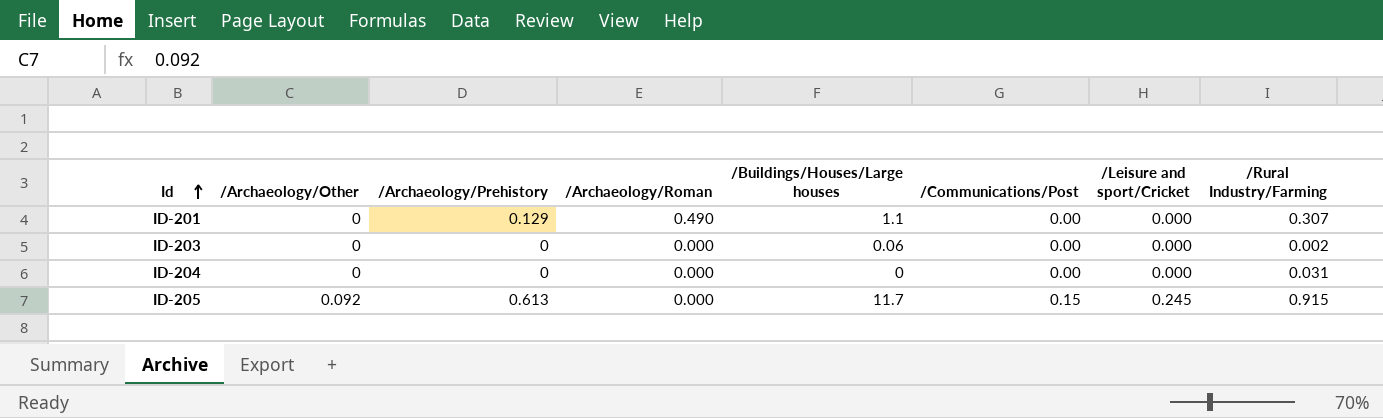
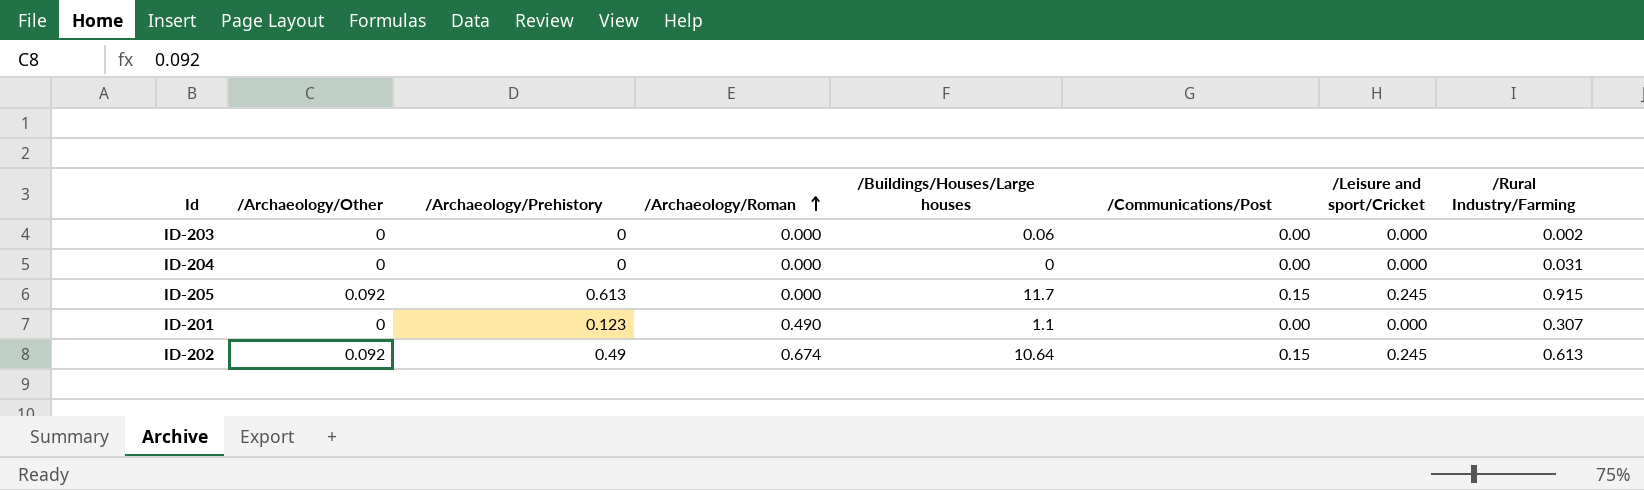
row order: Id ascending -> /Archaeology/Roman ascending
ID-201 | /Archaeology/Prehistory: 0.129 -> 0.123
row ID-202: none -> 0.092 | 0.49 | 0.674 | 10.64 | 0.15 | 0.245 | 0.613

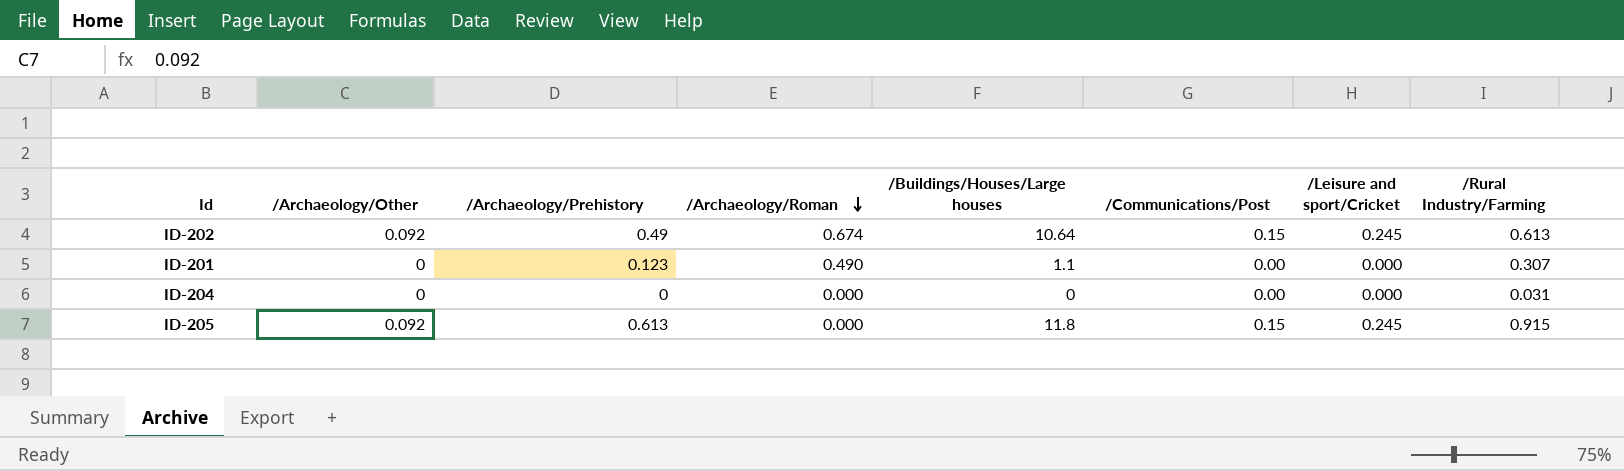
row order: /Archaeology/Roman ascending -> /Archaeology/Roman descending
row ID-203: 0 | 0 | 0.000 | 0.06 | 0.00 | 0.000 | 0.002 -> none
ID-205 | /Buildings/Houses/Large houses: 11.7 -> 11.8

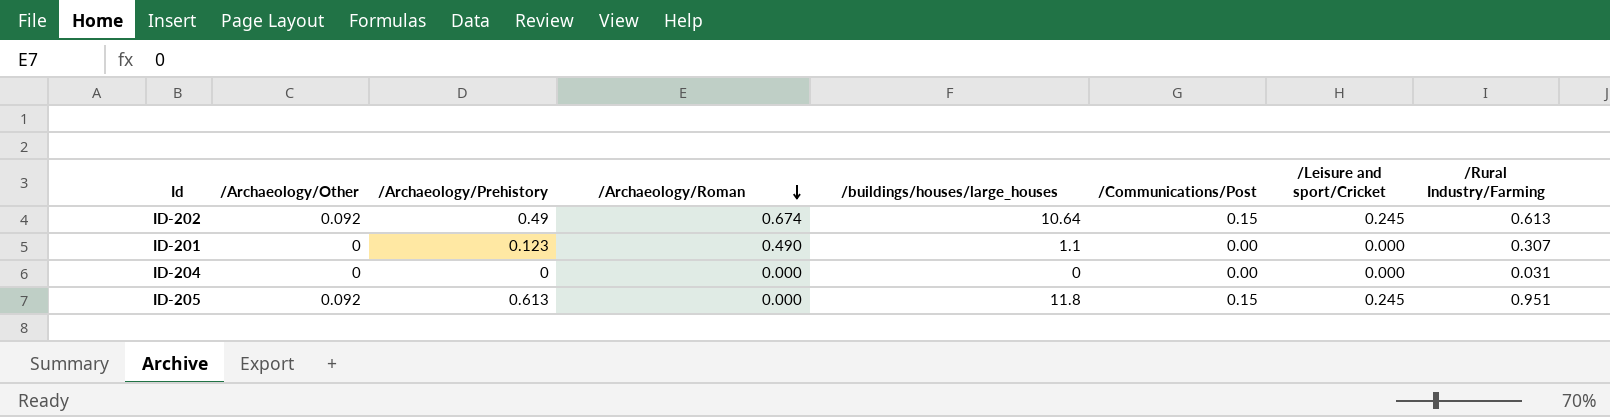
column name: /Buildings/Houses/Large houses -> /buildings/houses/large_houses
ID-205 | /Rural Industry/Farming: 0.915 -> 0.951

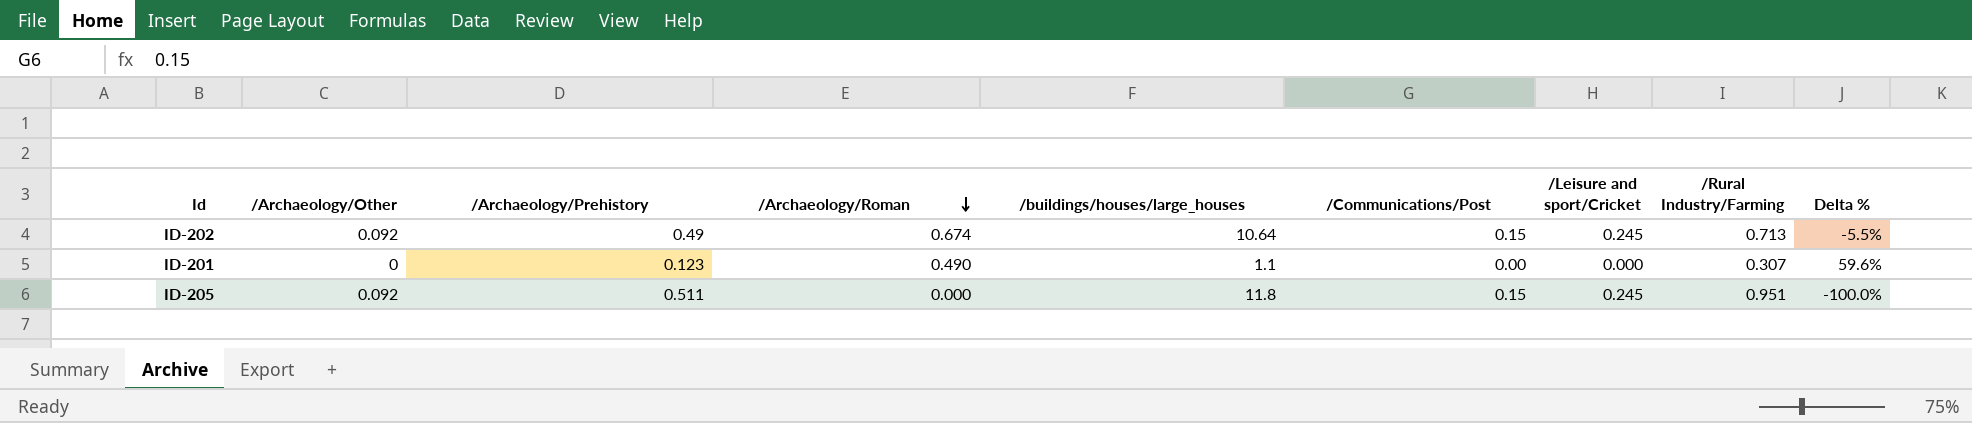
column Delta % | formula: none -> ([/Archaeology/Roman] - [/Rural Industry/Farming]) / [/Rural Industry/Farming]
row ID-204: 0 | 0 | 0.000 | 0 | 0.00 | 0.000 | 0.031 -> none
ID-202 | /Rural Industry/Farming: 0.613 -> 0.713
ID-205 | /Archaeology/Prehistory: 0.613 -> 0.511

